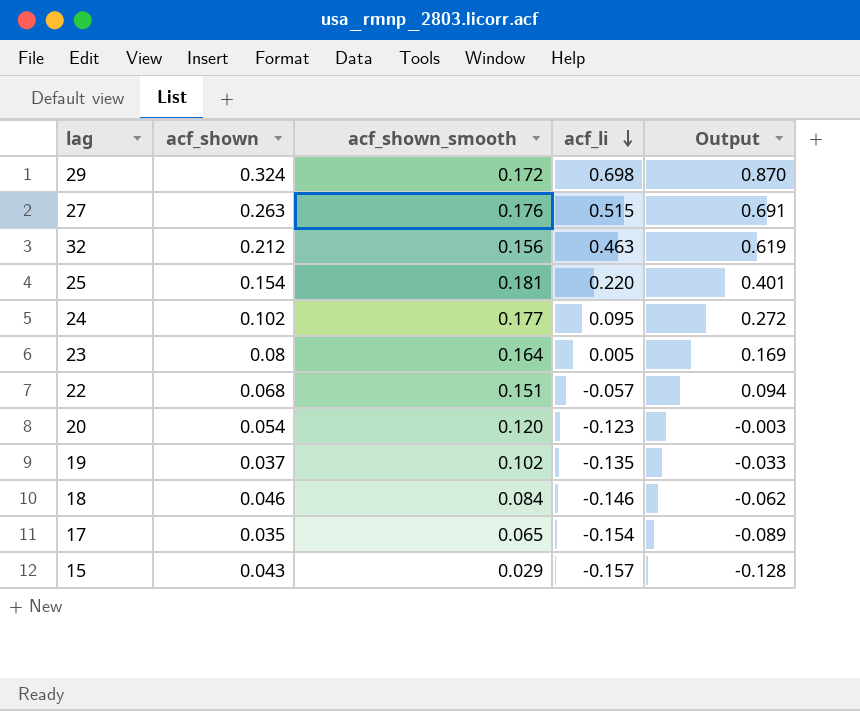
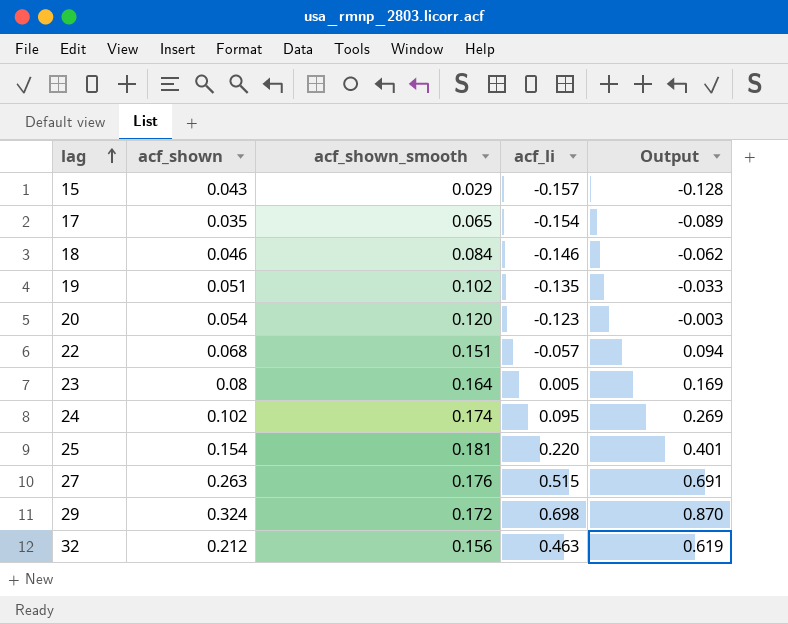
row order: acf_li descending -> lag ascending
19 | acf_shown: 0.037 -> 0.051
24 | acf_shown_smooth: 0.177 -> 0.174
24 | Output: 0.272 -> 0.269

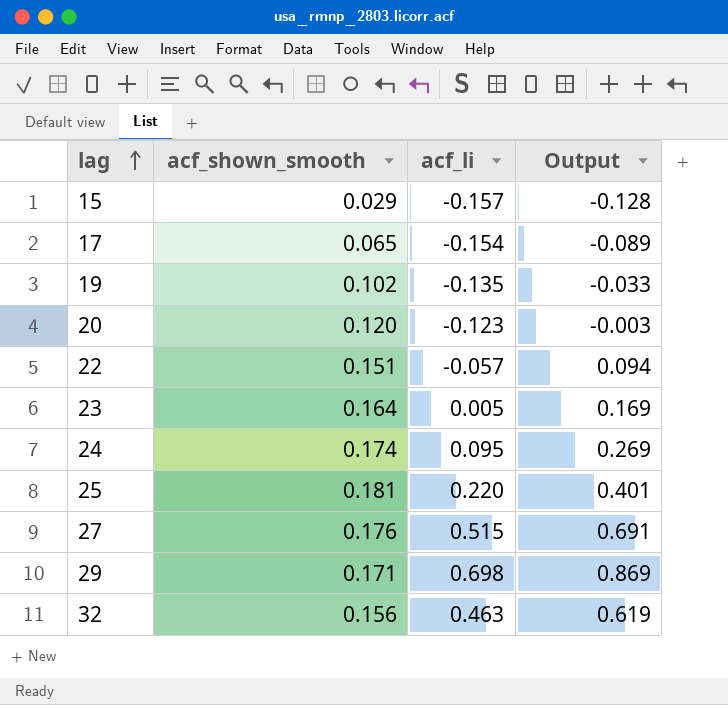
column acf_shown | position: 2 -> none
row 18: 0.046 | 0.084 | -0.146 | -0.062 -> none
29 | acf_shown_smooth: 0.172 -> 0.171
29 | Output: 0.870 -> 0.869

